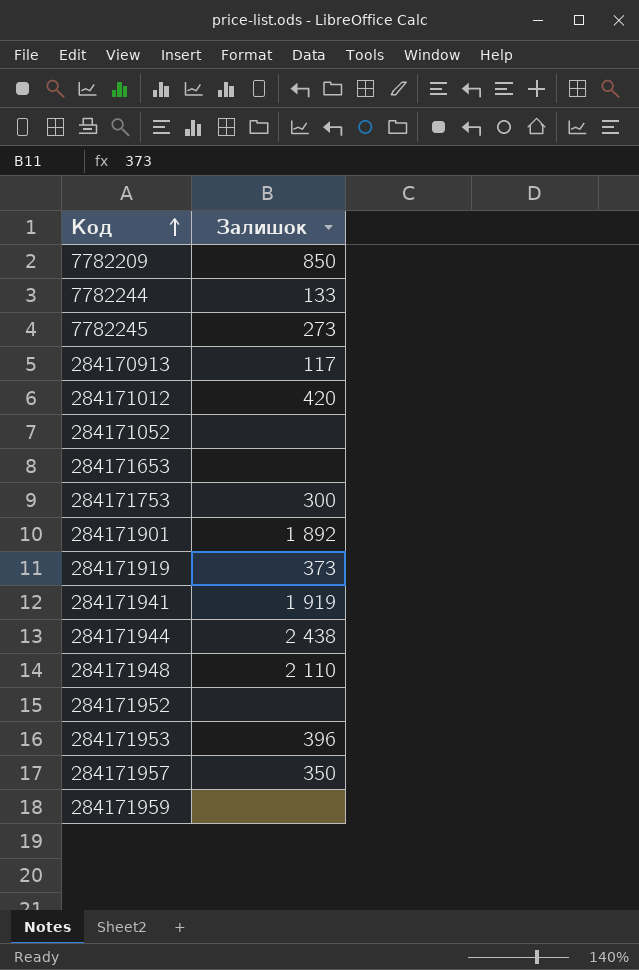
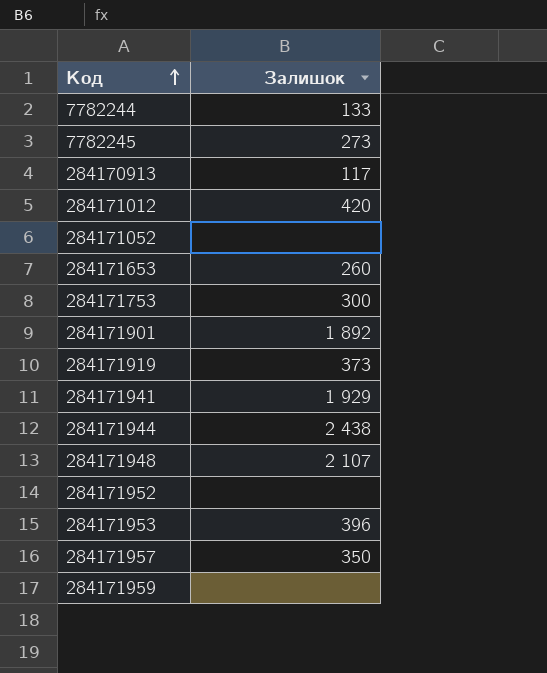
row 7782209: 850 -> none
284171653 | Залишок: none -> 260
284171941 | Залишок: 1 919 -> 1 929
284171948 | Залишок: 2 110 -> 2 107

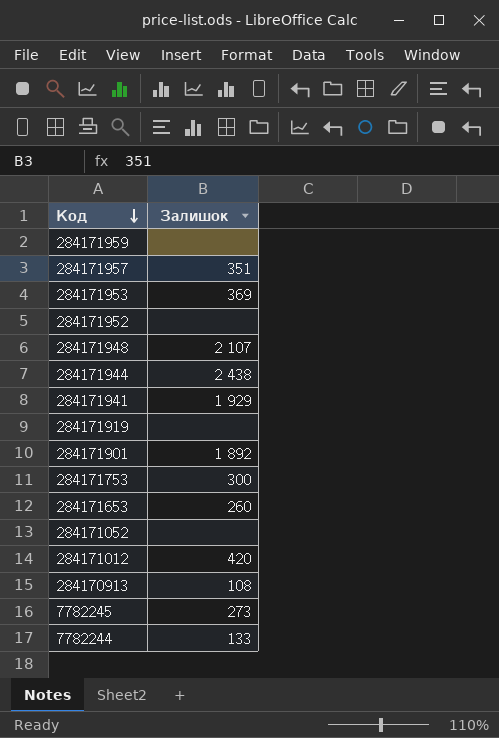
row order: Код ascending -> Код descending
284171957 | Залишок: 350 -> 351
284171953 | Залишок: 396 -> 369
284171919 | Залишок: 373 -> none
284170913 | Залишок: 117 -> 108

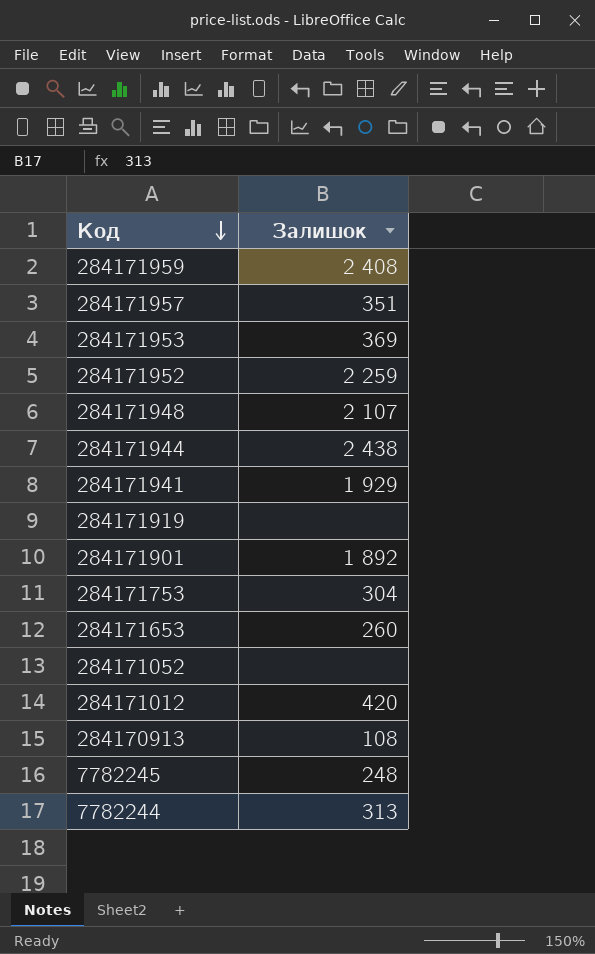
284171959 | Залишок: none -> 2 408
284171952 | Залишок: none -> 2 259
284171753 | Залишок: 300 -> 304
7782245 | Залишок: 273 -> 248
7782244 | Залишок: 133 -> 313

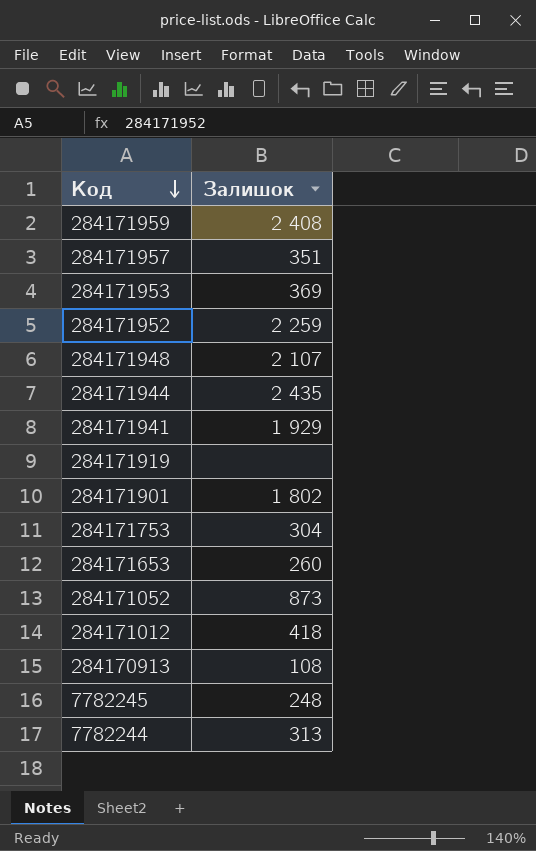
284171944 | Залишок: 2 438 -> 2 435
284171901 | Залишок: 1 892 -> 1 802
284171052 | Залишок: none -> 873
284171012 | Залишок: 420 -> 418

